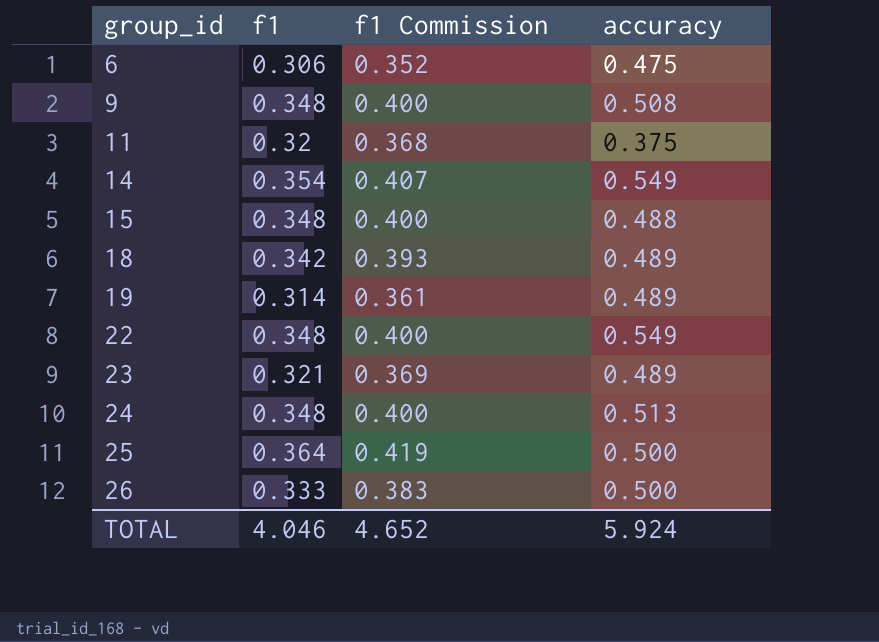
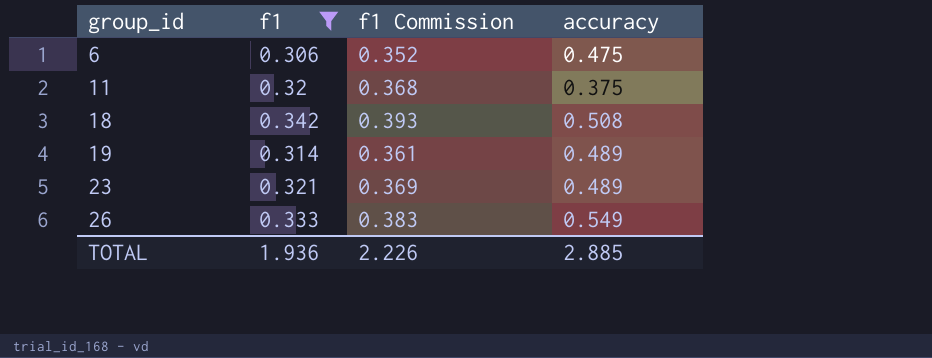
filter: none -> f1 <= 0.342
18 | accuracy: 0.489 -> 0.508
26 | accuracy: 0.500 -> 0.549
TOTAL | f1: 4.046 -> 1.936
TOTAL | f1 Commission: 4.652 -> 2.226
TOTAL | accuracy: 5.924 -> 2.885

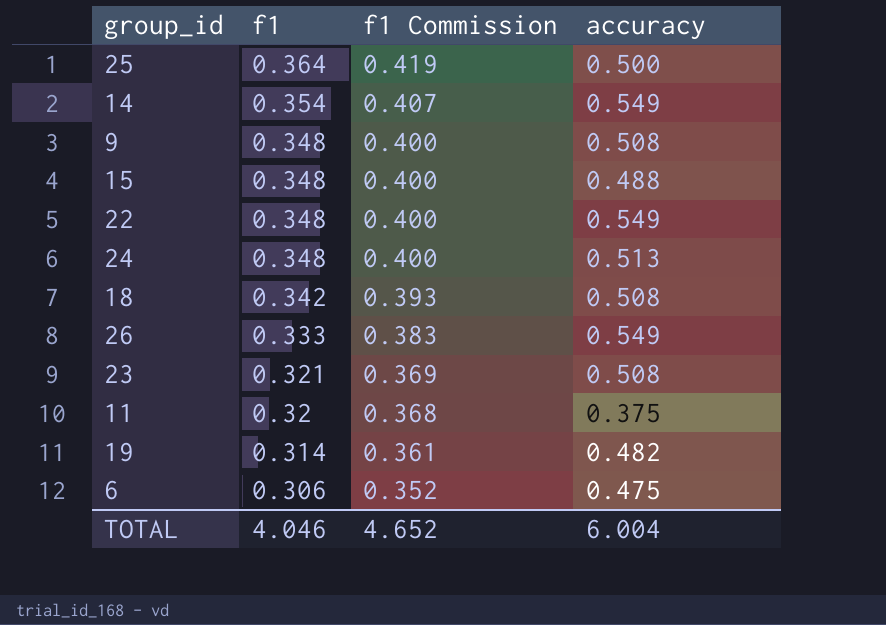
filter: f1 <= 0.342 -> none
row order: group_id ascending -> f1 descending
23 | accuracy: 0.489 -> 0.508
19 | accuracy: 0.489 -> 0.482
TOTAL | f1: 1.936 -> 4.046
TOTAL | f1 Commission: 2.226 -> 4.652
TOTAL | accuracy: 2.885 -> 6.004

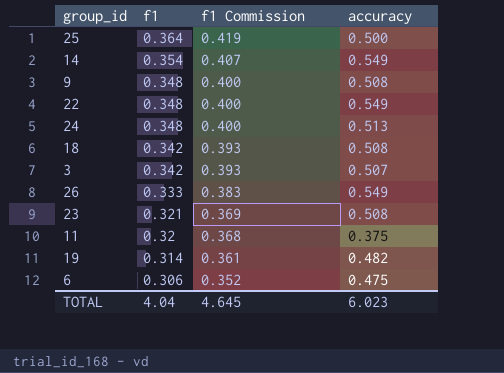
row 15: 0.348 | 0.400 | 0.488 -> none
row 3: none -> 0.342 | 0.393 | 0.507
TOTAL | f1: 4.046 -> 4.04
TOTAL | f1 Commission: 4.652 -> 4.645
TOTAL | accuracy: 6.004 -> 6.023

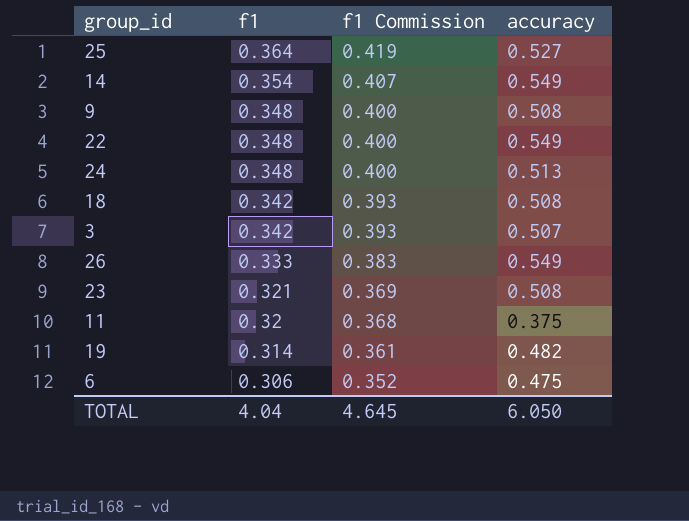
25 | accuracy: 0.500 -> 0.527
TOTAL | accuracy: 6.023 -> 6.050

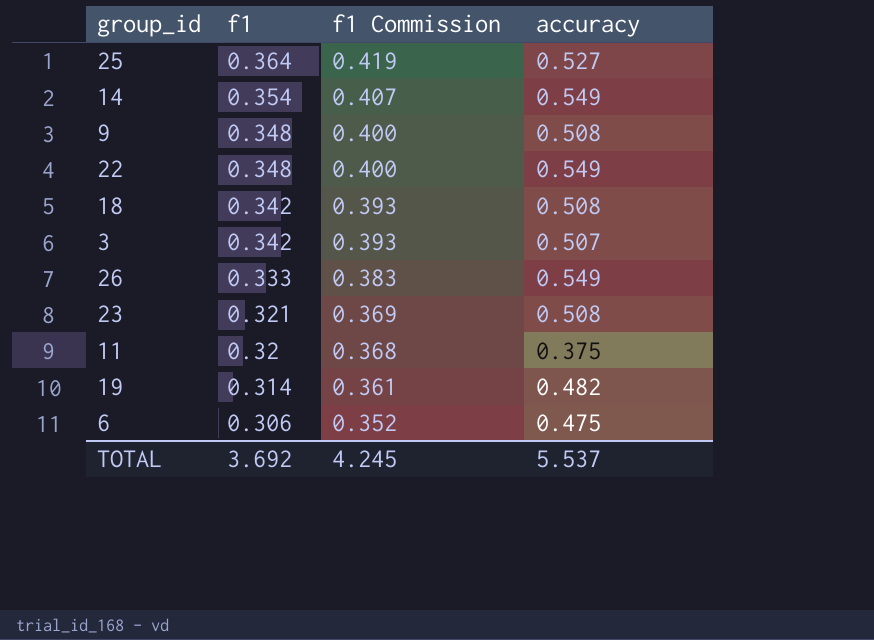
row 24: 0.348 | 0.400 | 0.513 -> none
TOTAL | f1: 4.04 -> 3.692
TOTAL | f1 Commission: 4.645 -> 4.245
TOTAL | accuracy: 6.050 -> 5.537

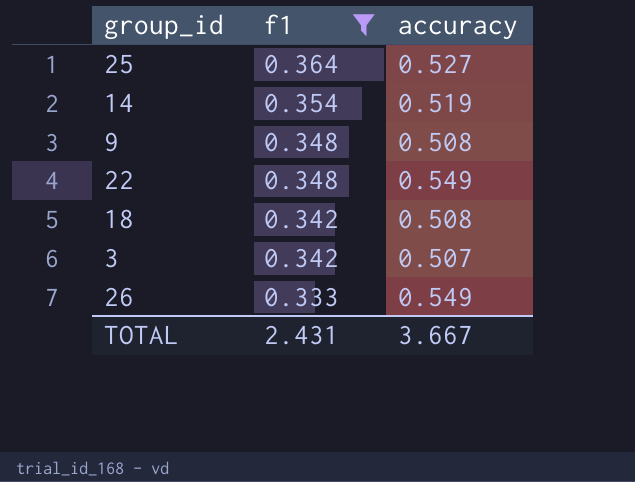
filter: none -> f1 >= 0.333
column f1 Commission | formula: [f1] * 1.15 -> none
14 | accuracy: 0.549 -> 0.519
TOTAL | f1: 3.692 -> 2.431
TOTAL | accuracy: 5.537 -> 3.667

